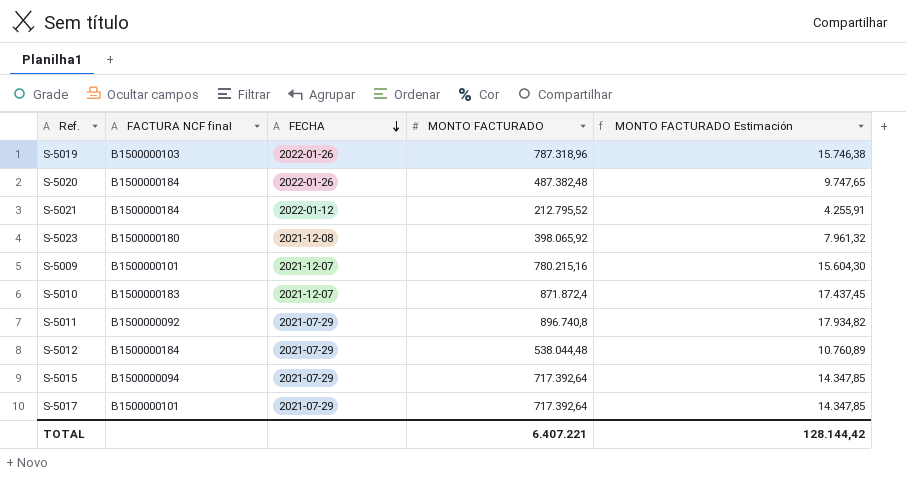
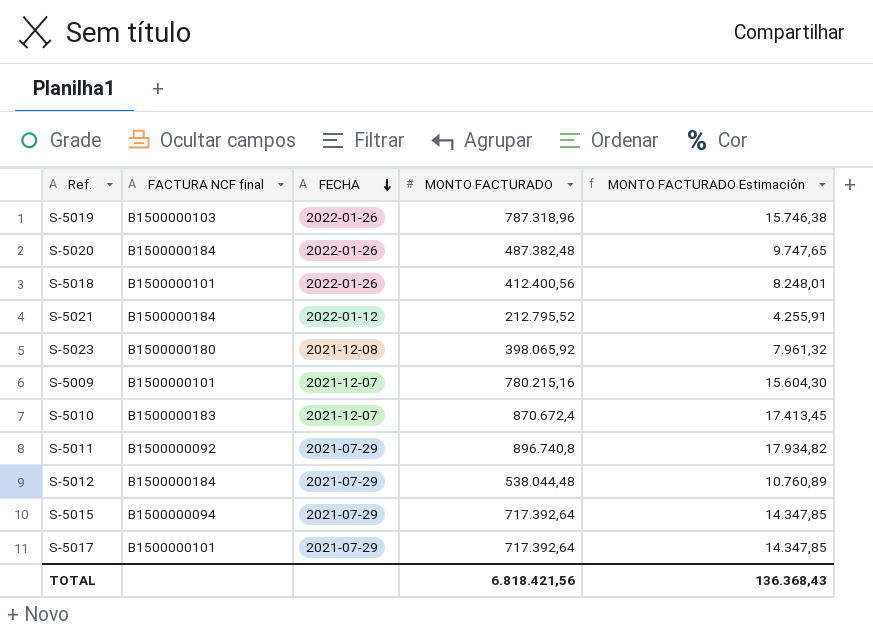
row S-5018: none -> B1500000101 | 2022-01-26 | 412.400,56 | 8.248,01
S-5010 | MONTO FACTURADO: 871.872,4 -> 870.672,4
S-5010 | MONTO FACTURADO Estimación: 17.437,45 -> 17.413,45
TOTAL | MONTO FACTURADO: 6.407.221 -> 6.818.421,56
TOTAL | MONTO FACTURADO Estimación: 128.144,42 -> 136.368,43

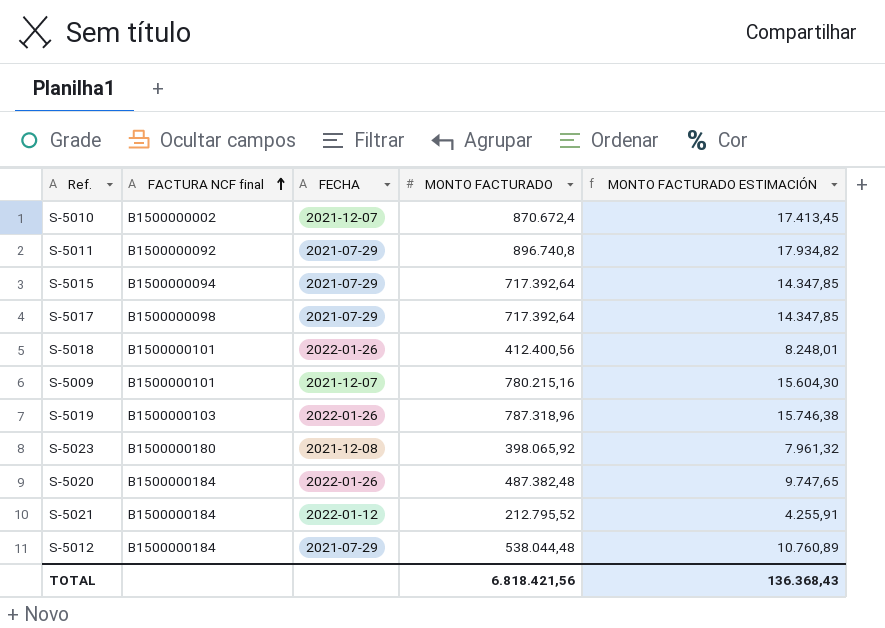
row order: FECHA descending -> FACTURA NCF final ascending
column name: MONTO FACTURADO Estimación -> MONTO FACTURADO ESTIMACIÓN
S-5010 | FACTURA NCF final: B1500000183 -> B1500000002
S-5017 | FACTURA NCF final: B1500000101 -> B1500000098

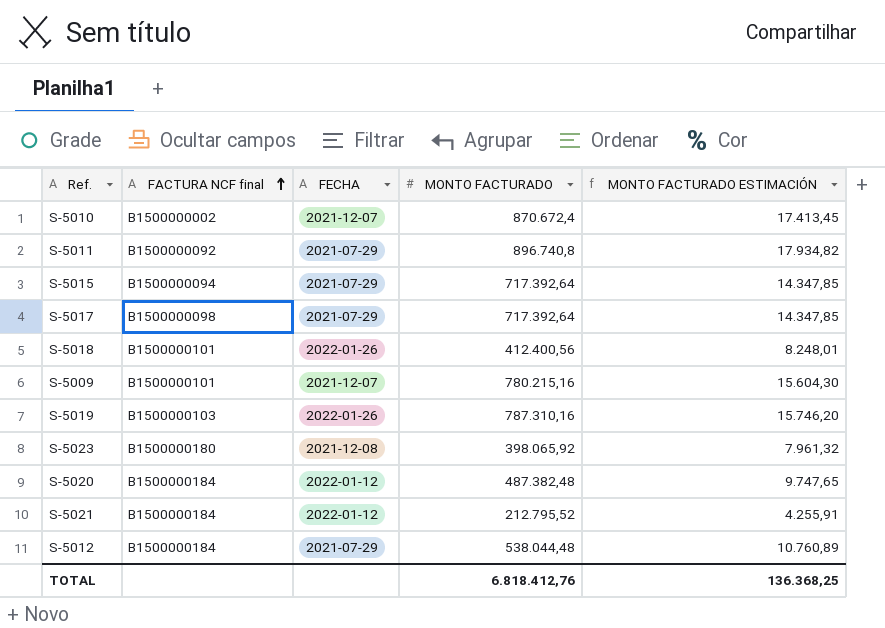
S-5019 | MONTO FACTURADO: 787.318,96 -> 787.310,16
S-5019 | MONTO FACTURADO ESTIMACIÓN: 15.746,38 -> 15.746,20
S-5020 | FECHA: 2022-01-26 -> 2022-01-12
TOTAL | MONTO FACTURADO: 6.818.421,56 -> 6.818.412,76
TOTAL | MONTO FACTURADO ESTIMACIÓN: 136.368,43 -> 136.368,25

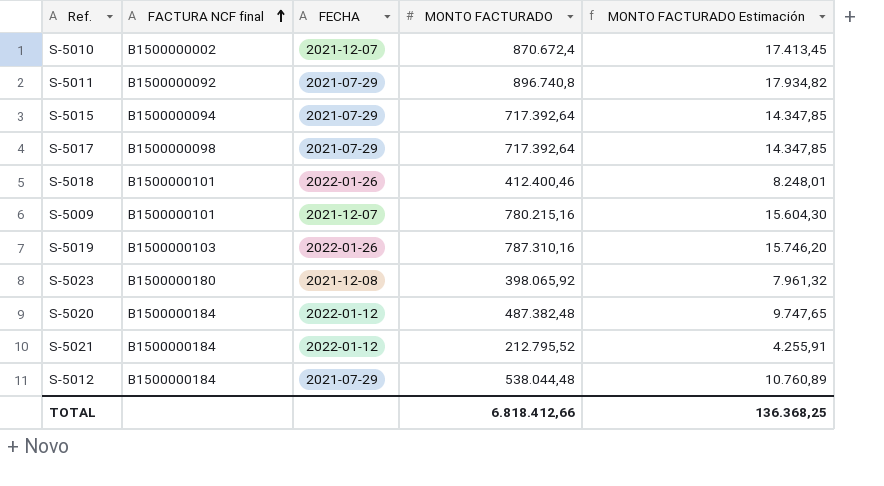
column name: MONTO FACTURADO ESTIMACIÓN -> MONTO FACTURADO Estimación
S-5018 | MONTO FACTURADO: 412.400,56 -> 412.400,46
TOTAL | MONTO FACTURADO: 6.818.412,76 -> 6.818.412,66

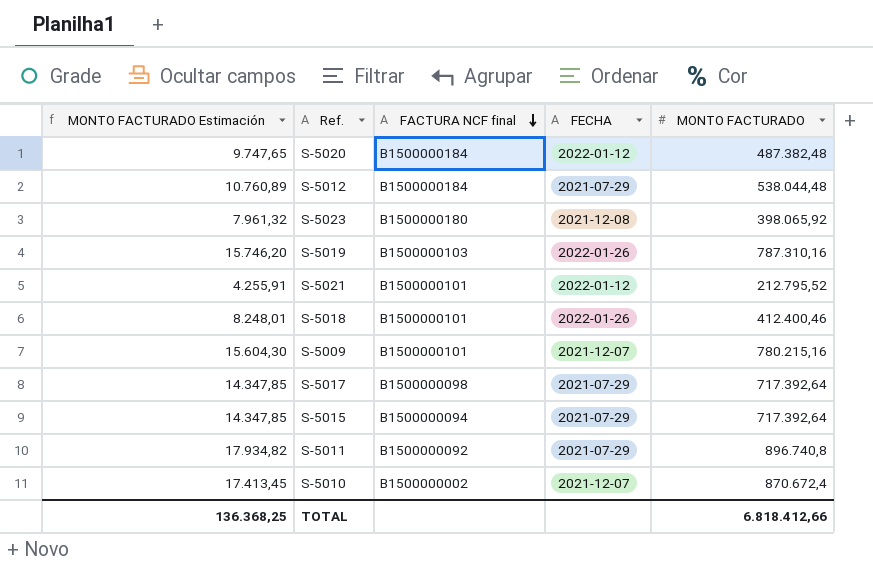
row order: FACTURA NCF final ascending -> FACTURA NCF final descending
column MONTO FACTURADO Estimación | position: 5 -> 1
S-5021 | FACTURA NCF final: B1500000184 -> B1500000101

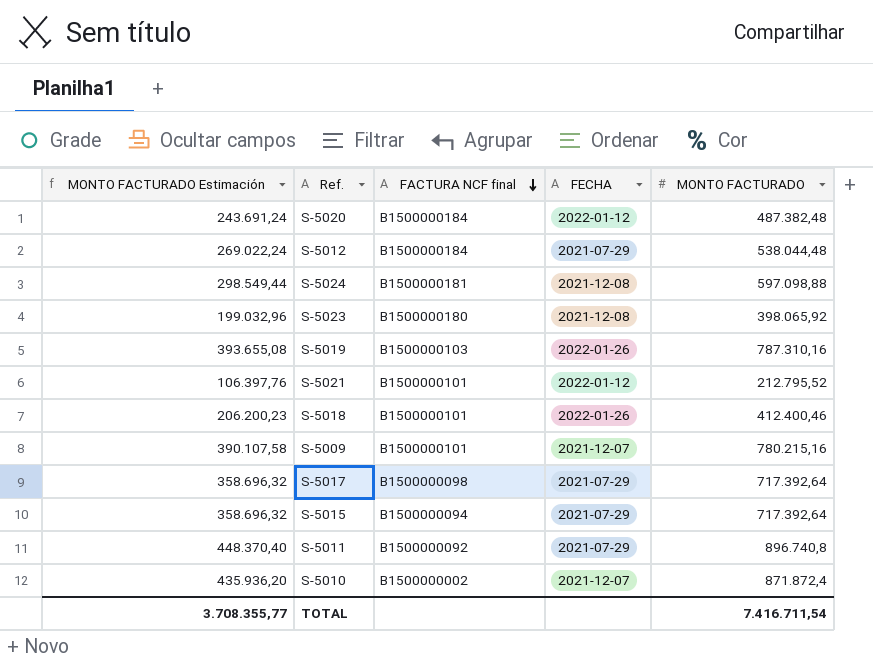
column MONTO FACTURADO Estimación | formula: [MONTO FACTURADO] * 0,02 -> [MONTO FACTURADO] * 0,5
row S-5024: none -> 298.549,44 | B1500000181 | 2021-12-08 | 597.098,88
S-5010 | MONTO FACTURADO: 870.672,4 -> 871.872,4
TOTAL | MONTO FACTURADO Estimación: 136.368,25 -> 3.708.355,77
TOTAL | MONTO FACTURADO: 6.818.412,66 -> 7.416.711,54

